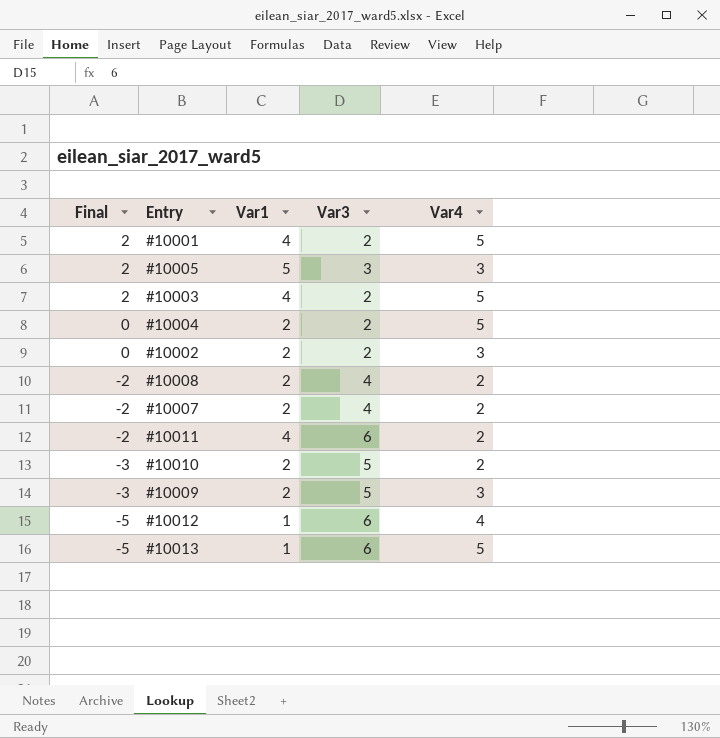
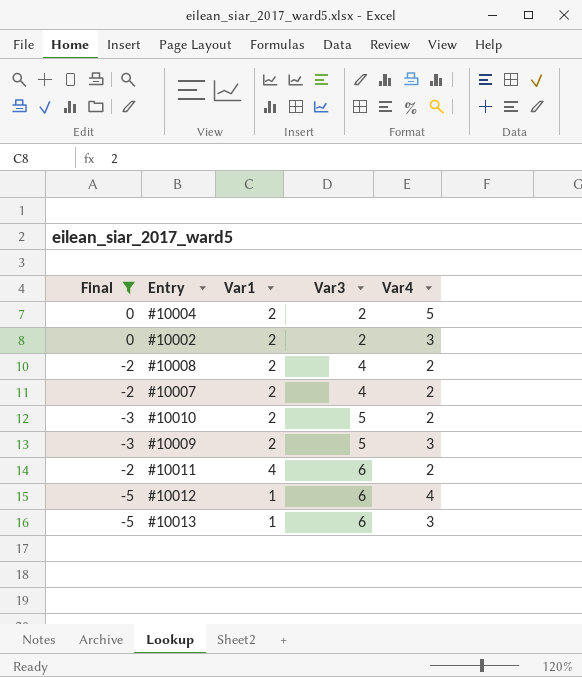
filter: none -> Final != 2
row order: Final descending -> Var3 ascending
#10013 | Var4: 5 -> 3

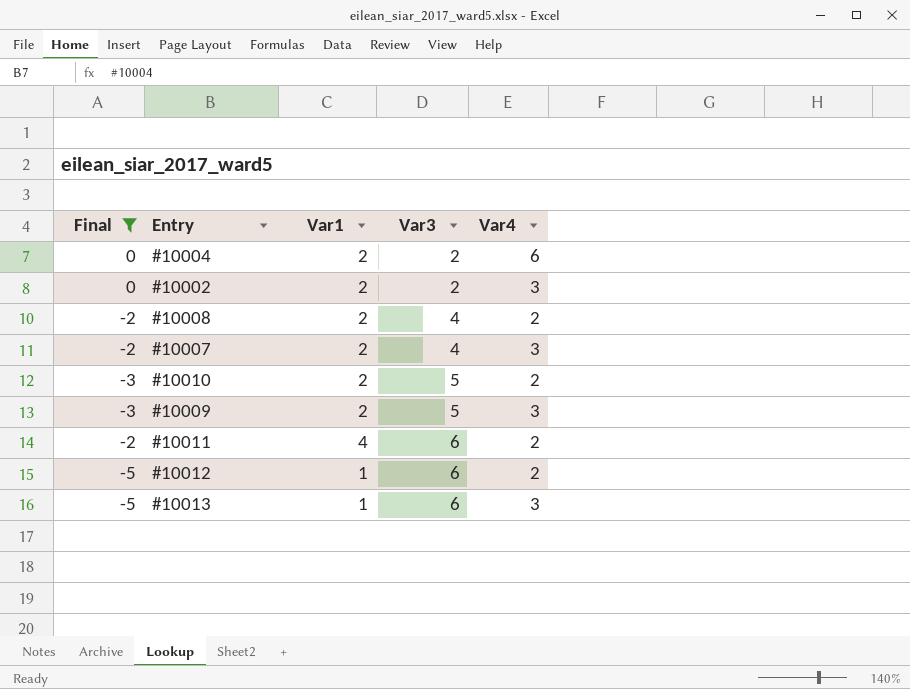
#10004 | Var4: 5 -> 6
#10007 | Var4: 2 -> 3
#10012 | Var4: 4 -> 2

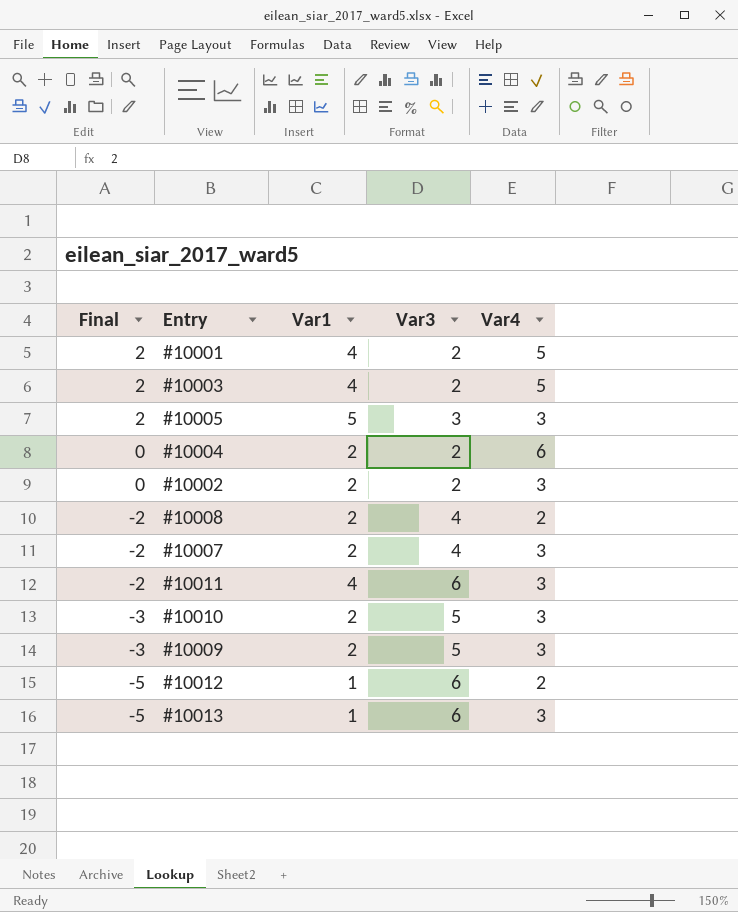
filter: Final != 2 -> none
row order: Var3 ascending -> Final descending
#10011 | Var4: 2 -> 3
#10010 | Var4: 2 -> 3

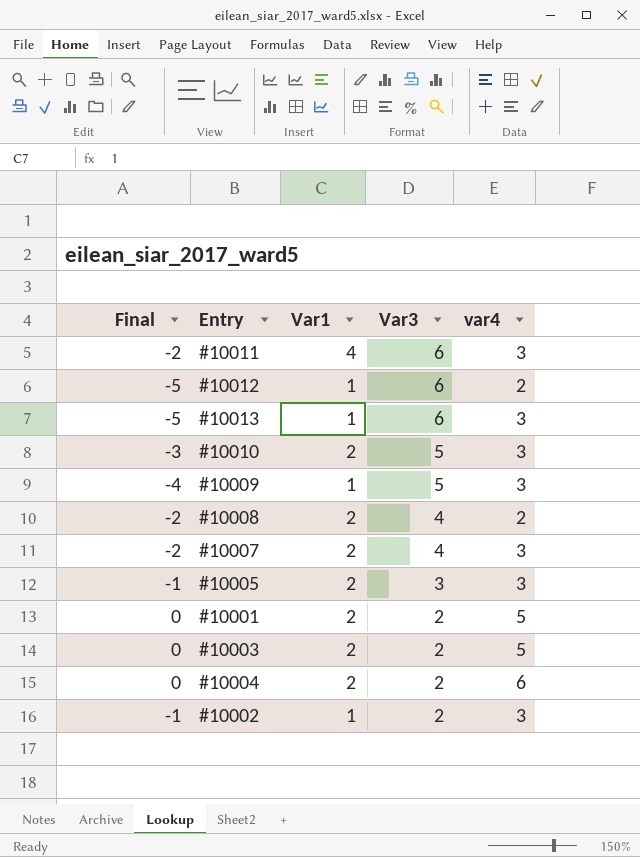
row order: Final descending -> Var3 descending
column name: Var4 -> var4
#10009 | Final: -3 -> -4
#10009 | Var1: 2 -> 1
#10005 | Final: 2 -> -1
#10005 | Var1: 5 -> 2
#10001 | Final: 2 -> 0
#10001 | Var1: 4 -> 2
#10003 | Final: 2 -> 0
#10003 | Var1: 4 -> 2
#10002 | Final: 0 -> -1
#10002 | Var1: 2 -> 1

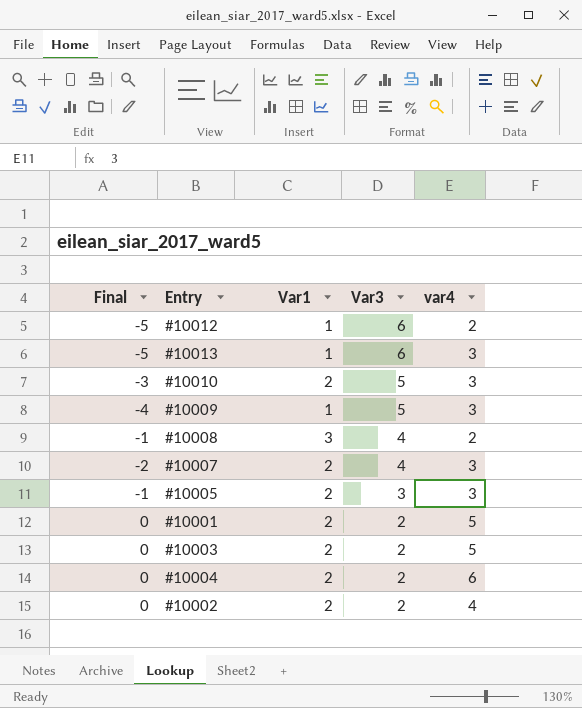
row #10011: -2 | 4 | 6 | 3 -> none
#10008 | Final: -2 -> -1
#10008 | Var1: 2 -> 3
#10002 | Final: -1 -> 0
#10002 | Var1: 1 -> 2
#10002 | var4: 3 -> 4

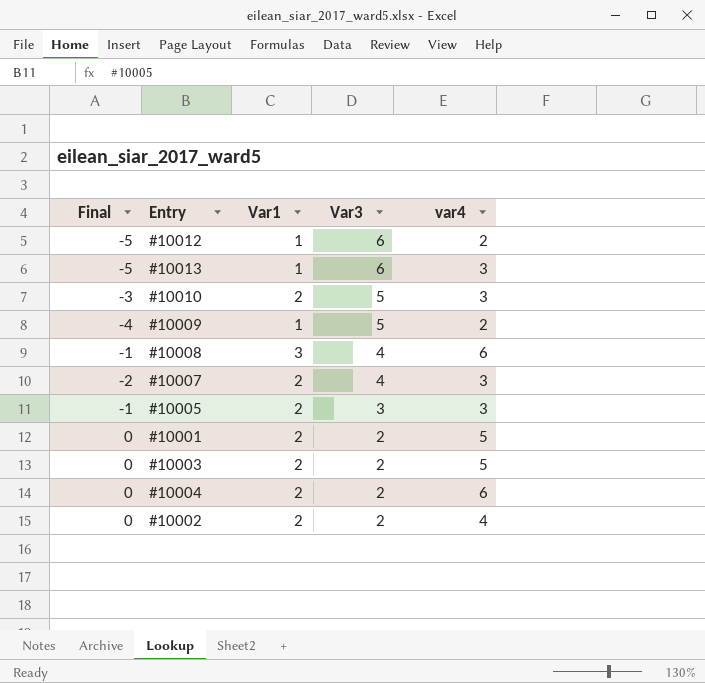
#10009 | var4: 3 -> 2
#10008 | var4: 2 -> 6

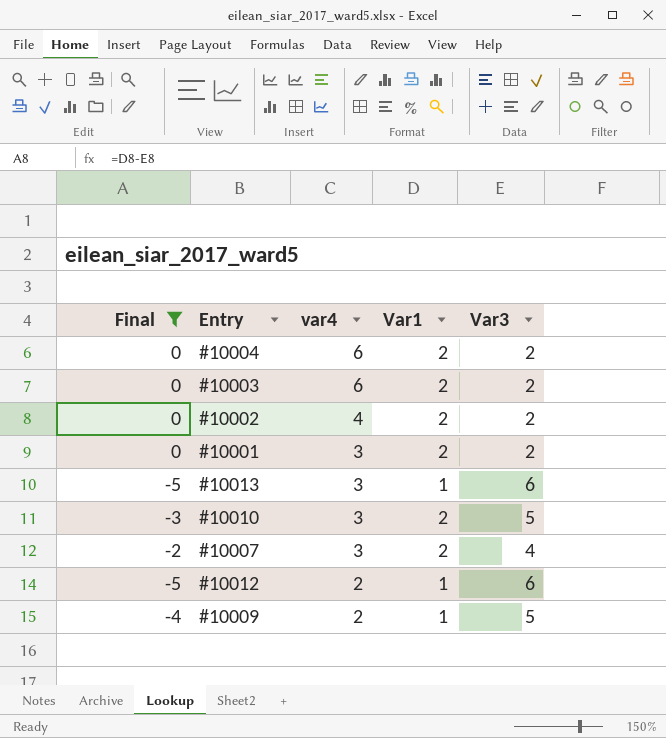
filter: none -> Final != -1
row order: Var3 descending -> var4 descending
column var4 | position: 5 -> 3
#10003 | var4: 5 -> 6
#10001 | var4: 5 -> 3

